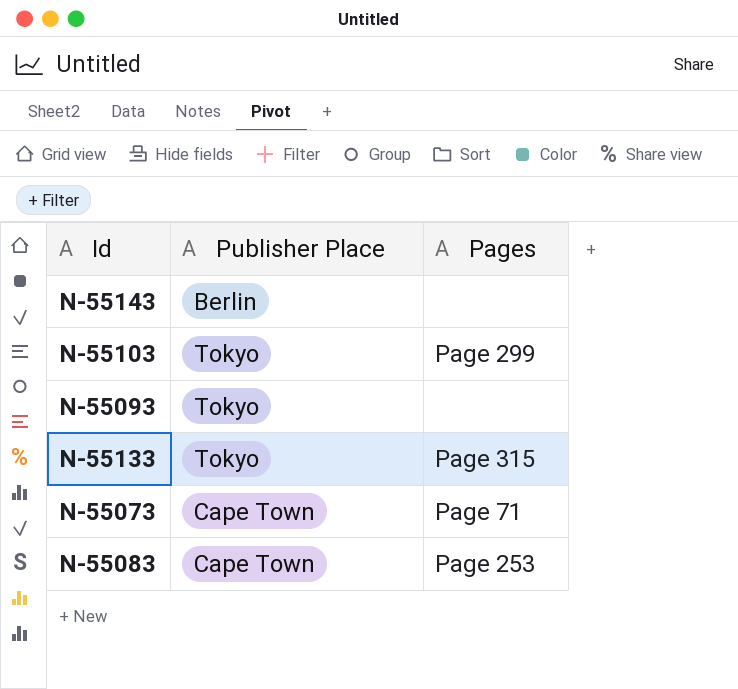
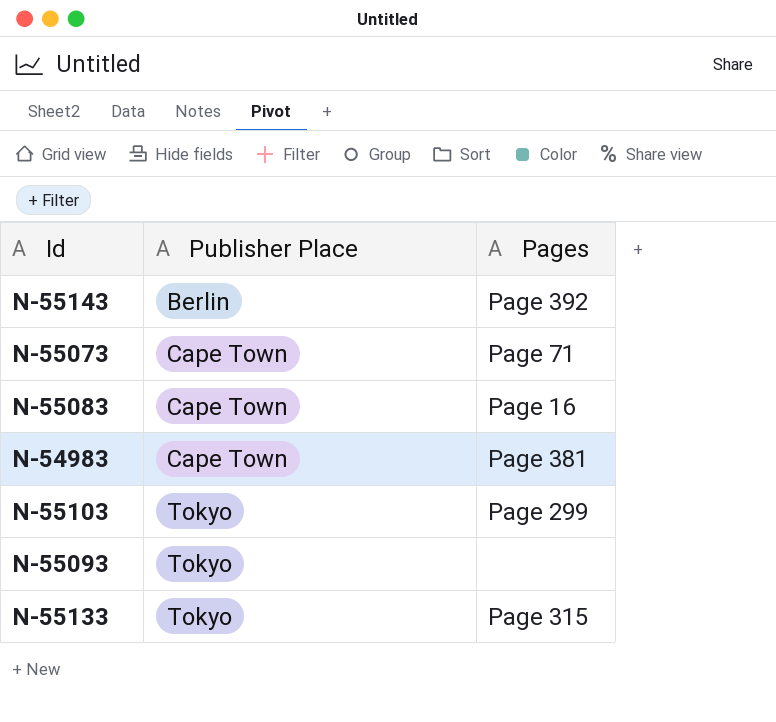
row order: none -> Publisher Place ascending
N-55143 | Pages: none -> Page 392
N-55083 | Pages: Page 253 -> Page 16
row N-54983: none -> Cape Town | Page 381

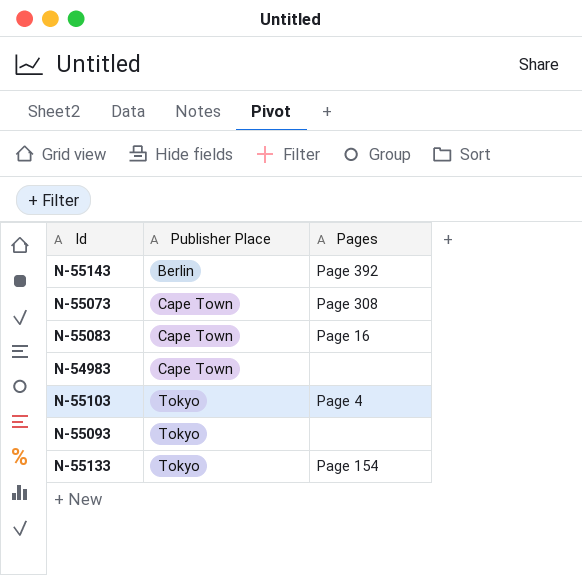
N-55073 | Pages: Page 71 -> Page 308
N-54983 | Pages: Page 381 -> none
N-55103 | Pages: Page 299 -> Page 4
N-55133 | Pages: Page 315 -> Page 154

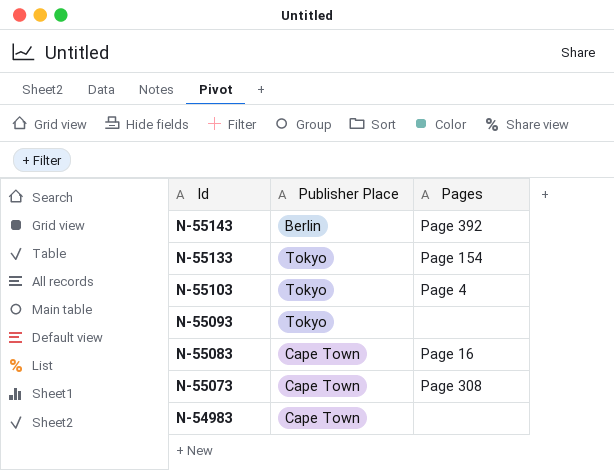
row order: Publisher Place ascending -> Id descending

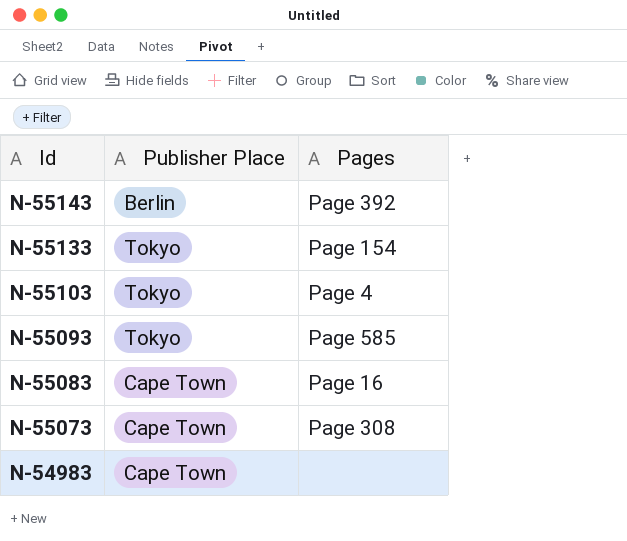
N-55093 | Pages: none -> Page 585

